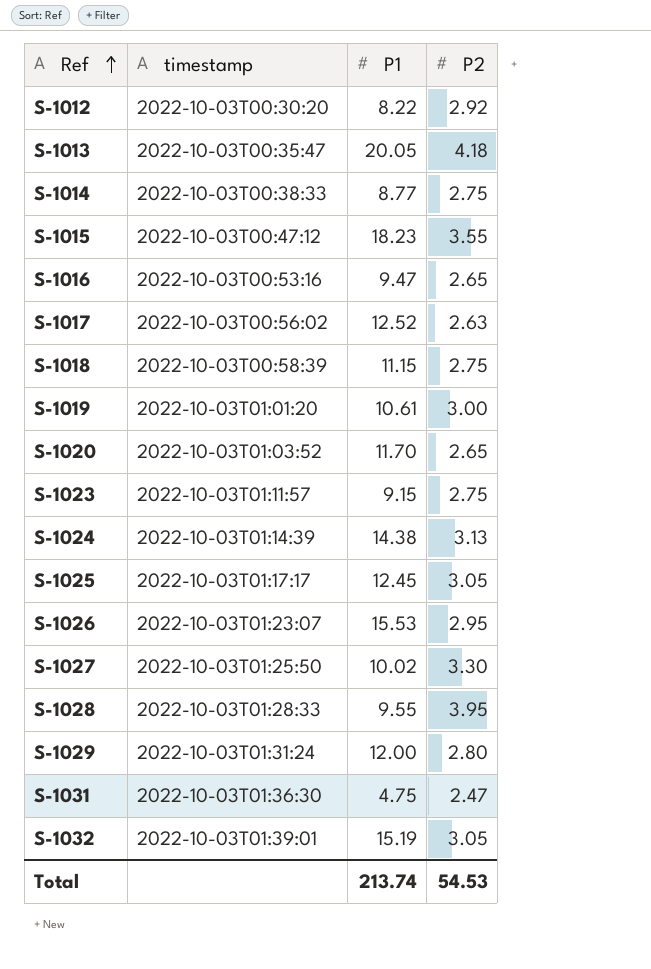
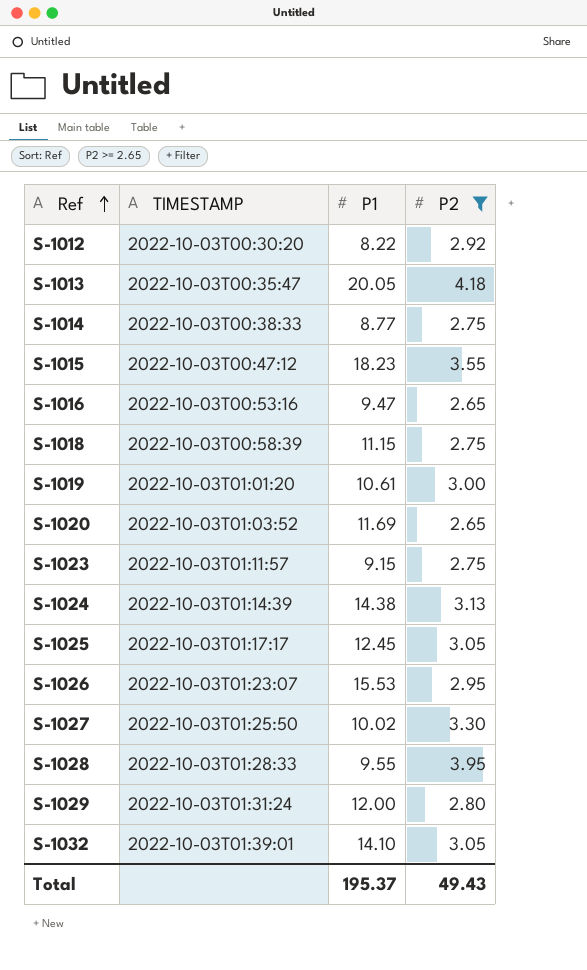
filter: none -> P2 >= 2.65
column name: timestamp -> TIMESTAMP
S-1020 | P1: 11.70 -> 11.69
S-1032 | P1: 15.19 -> 14.10
Total | P1: 213.74 -> 195.37
Total | P2: 54.53 -> 49.43

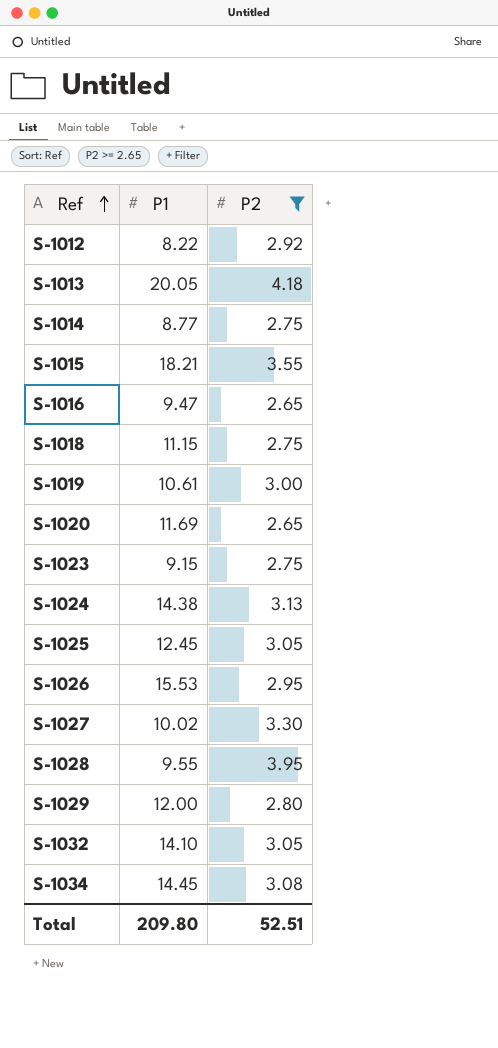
column TIMESTAMP | position: 2 -> none
S-1015 | P1: 18.23 -> 18.21
row S-1034: none -> 14.45 | 3.08
Total | P1: 195.37 -> 209.80
Total | P2: 49.43 -> 52.51

